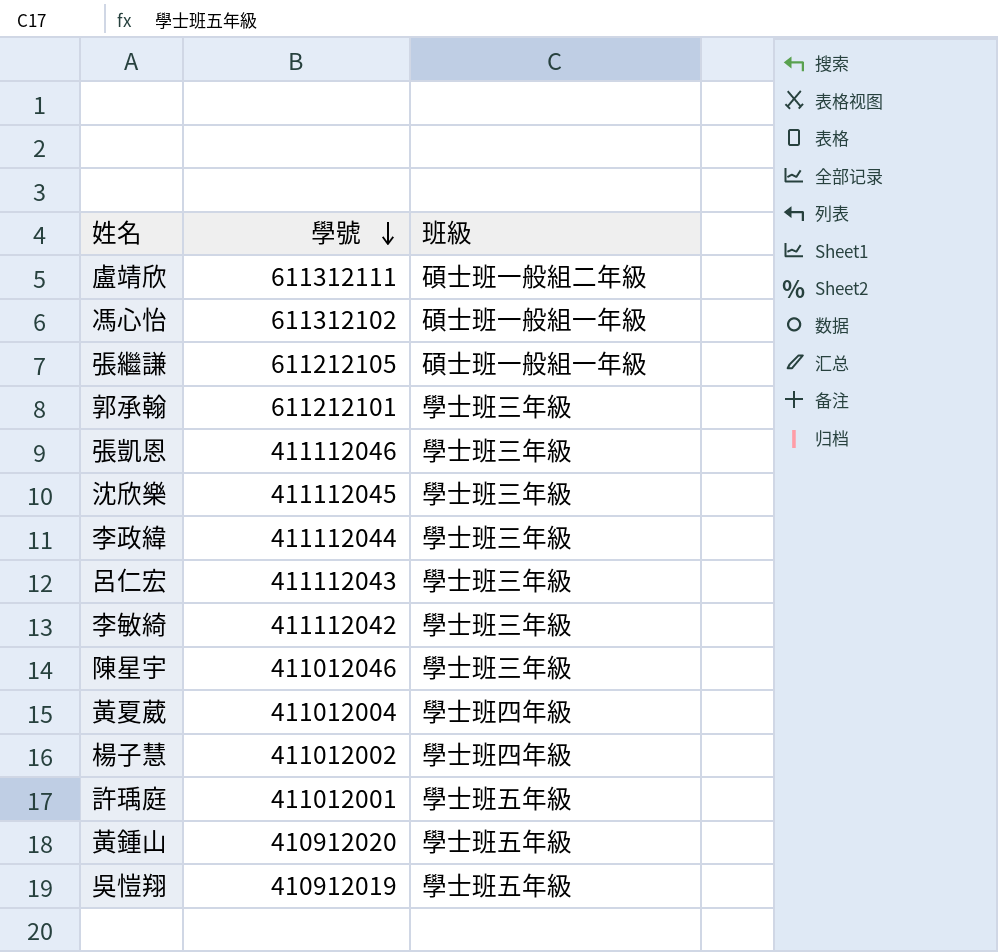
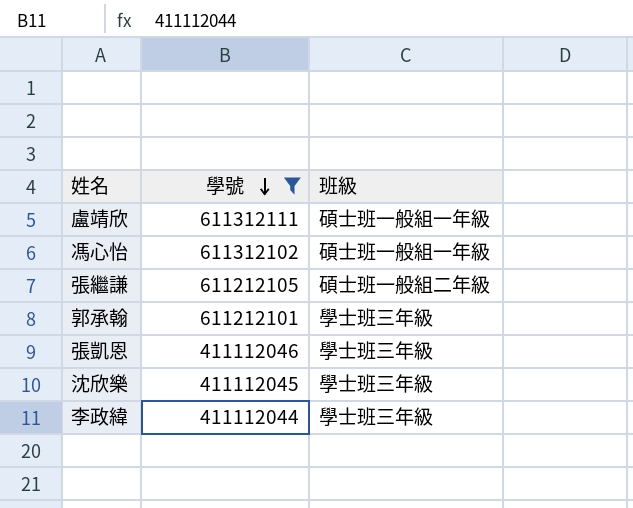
filter: none -> 學號 >= 411112044
盧靖欣 | 班級: 碩士班一般組二年級 -> 碩士班一般組一年級
張繼謙 | 班級: 碩士班一般組一年級 -> 碩士班一般組二年級

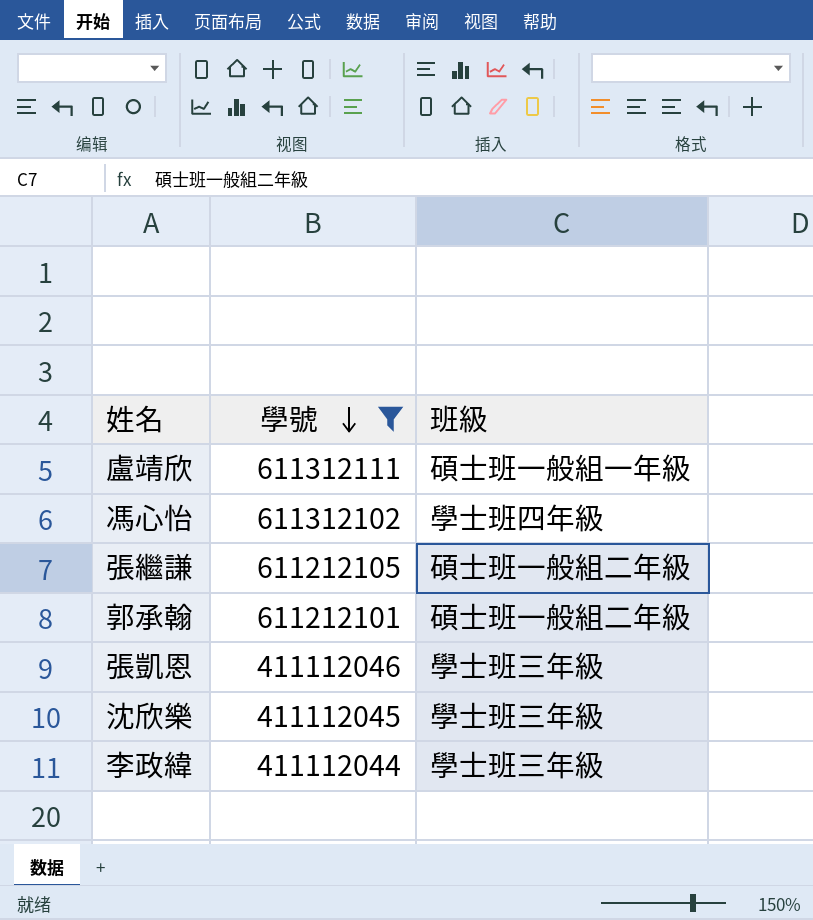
馮心怡 | 班級: 碩士班一般組一年級 -> 學士班四年級
郭承翰 | 班級: 學士班三年級 -> 碩士班一般組二年級

